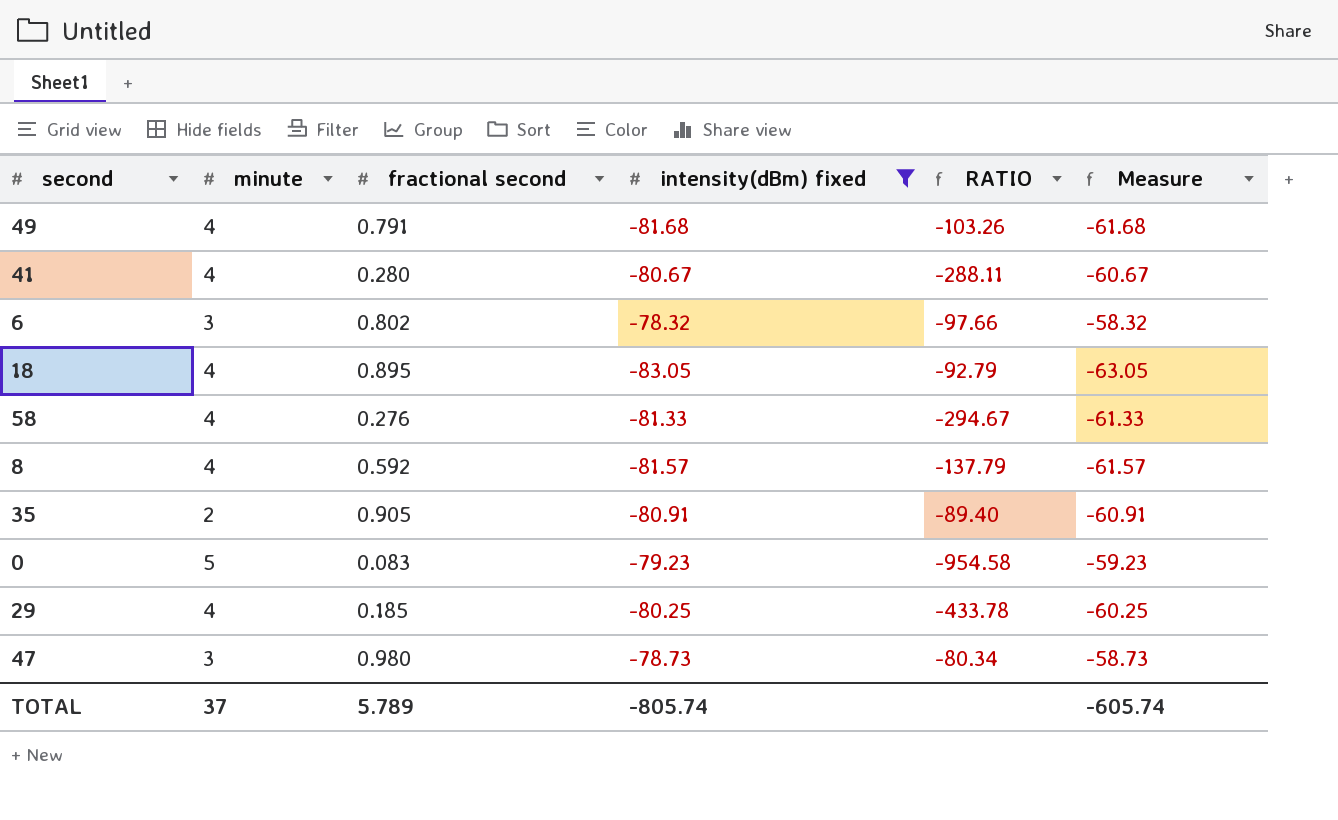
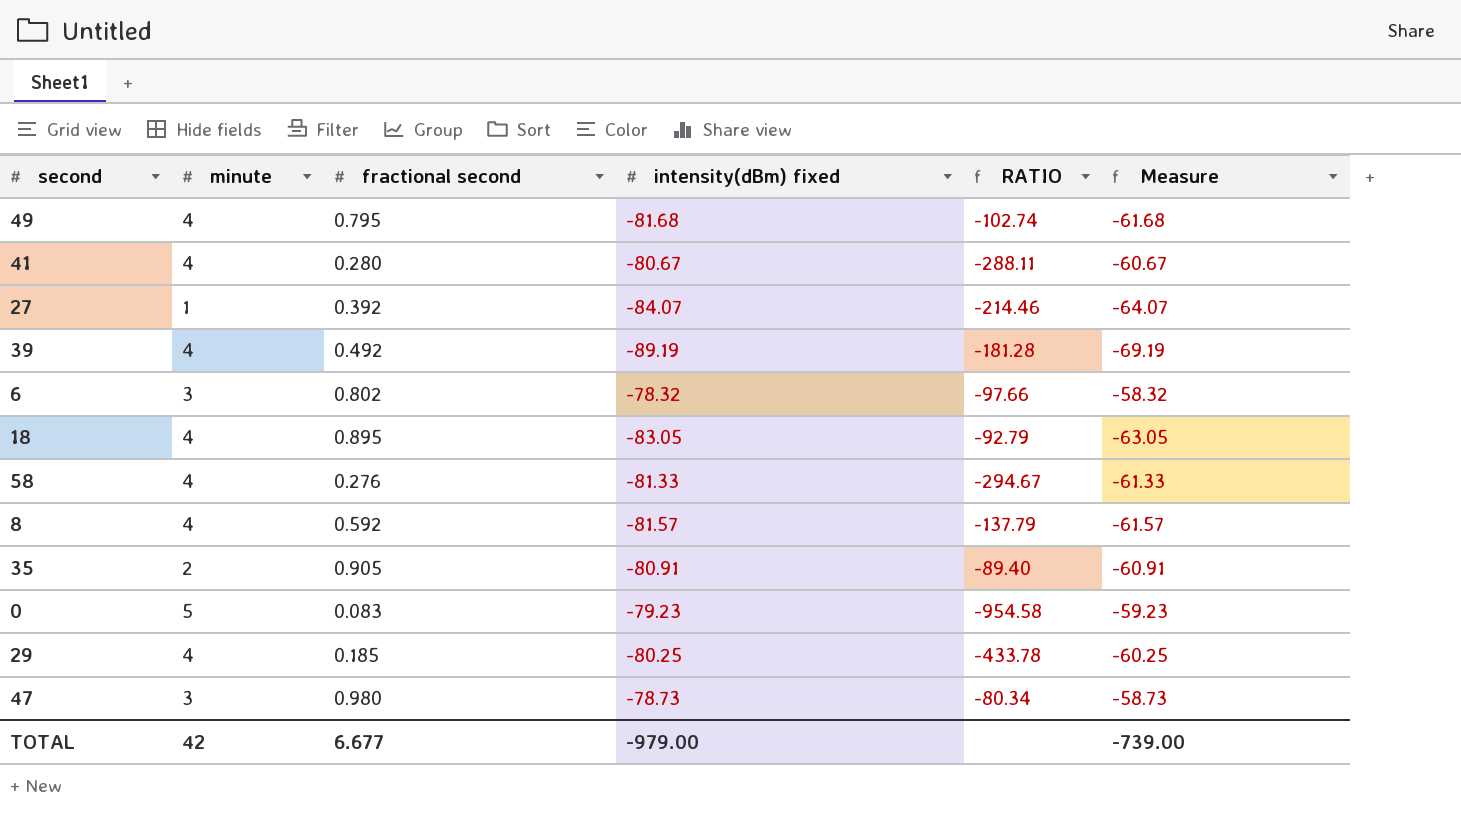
filter: intensity(dBm) fixed >= -83.05 -> none
49 | fractional second: 0.791 -> 0.795
49 | RATIO: -103.26 -> -102.74
TOTAL | minute: 37 -> 42
TOTAL | fractional second: 5.789 -> 6.677
TOTAL | intensity(dBm) fixed: -805.74 -> -979.00
TOTAL | Measure: -605.74 -> -739.00

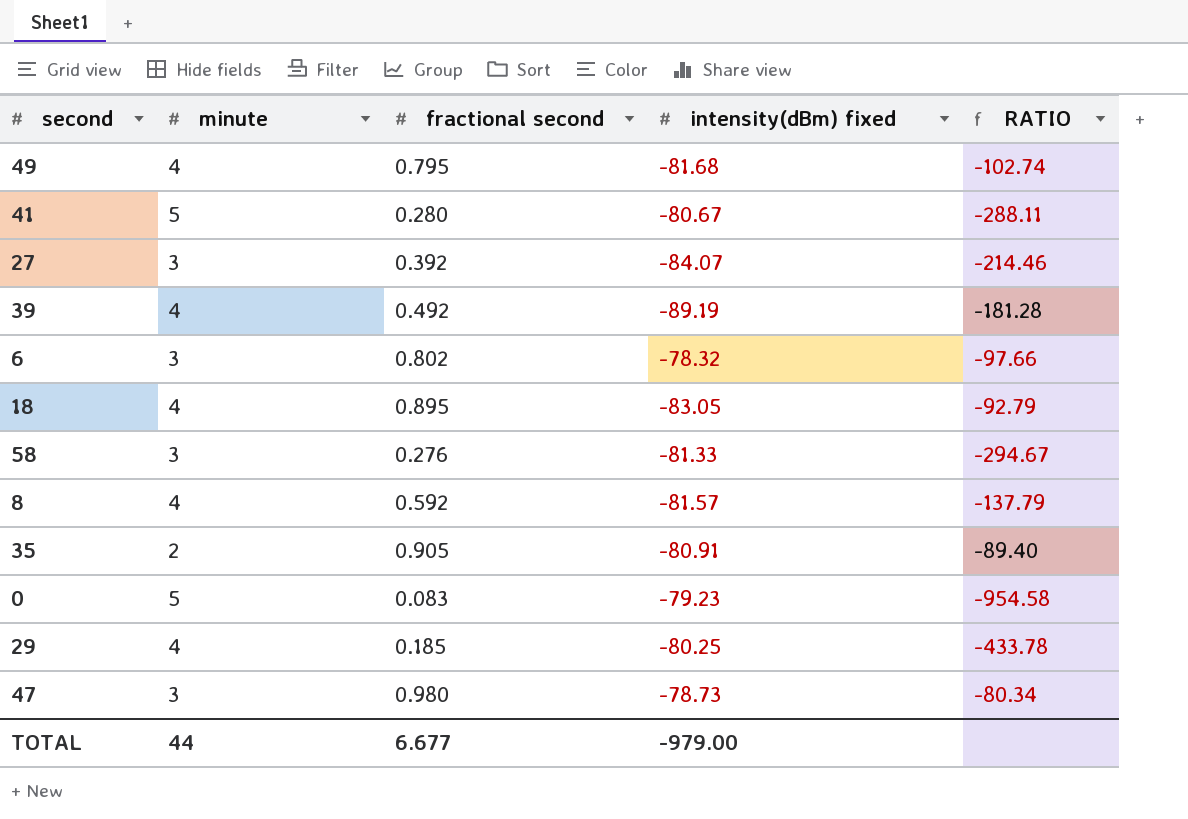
column Measure | formula: [intensity(dBm) fixed] + 20 -> none
41 | minute: 4 -> 5
27 | minute: 1 -> 3
58 | minute: 4 -> 3
TOTAL | minute: 42 -> 44

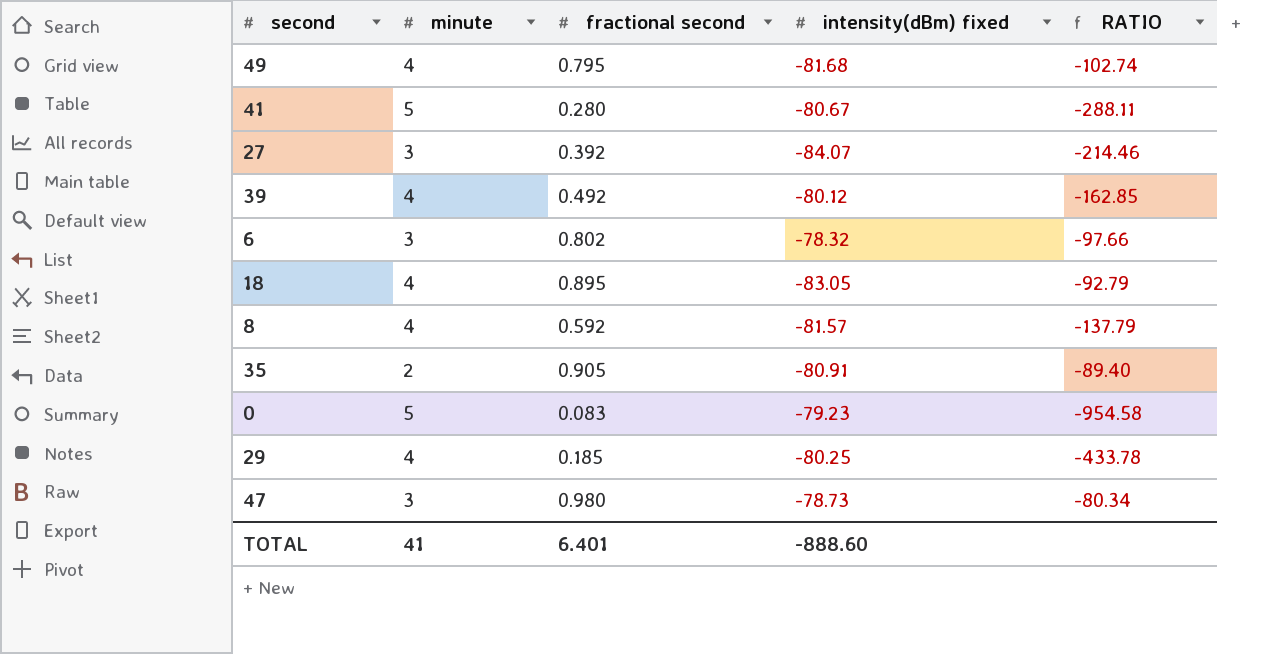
row 58: 3 | 0.276 | -81.33 | -294.67 -> none
39 | intensity(dBm) fixed: -89.19 -> -80.12
39 | RATIO: -181.28 -> -162.85
TOTAL | minute: 44 -> 41
TOTAL | fractional second: 6.677 -> 6.401
TOTAL | intensity(dBm) fixed: -979.00 -> -888.60

